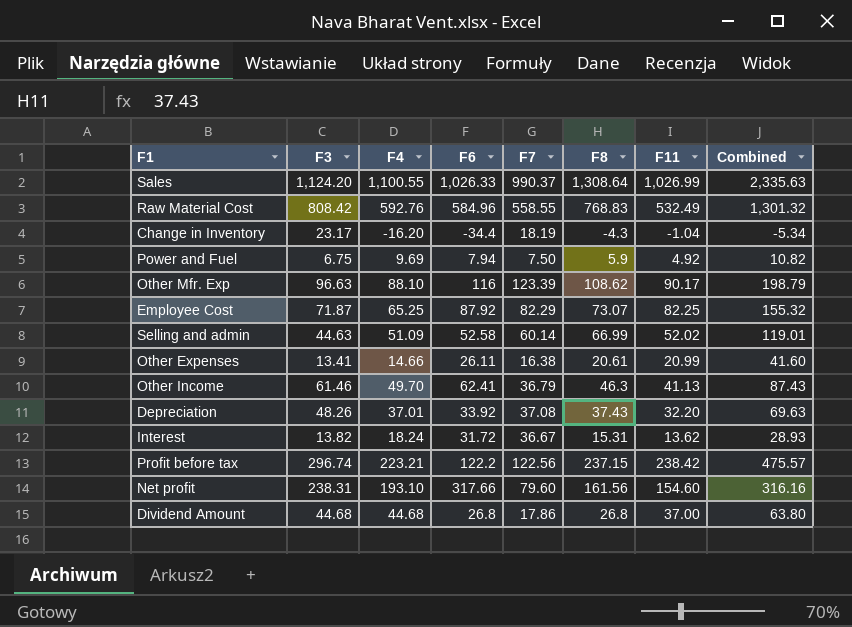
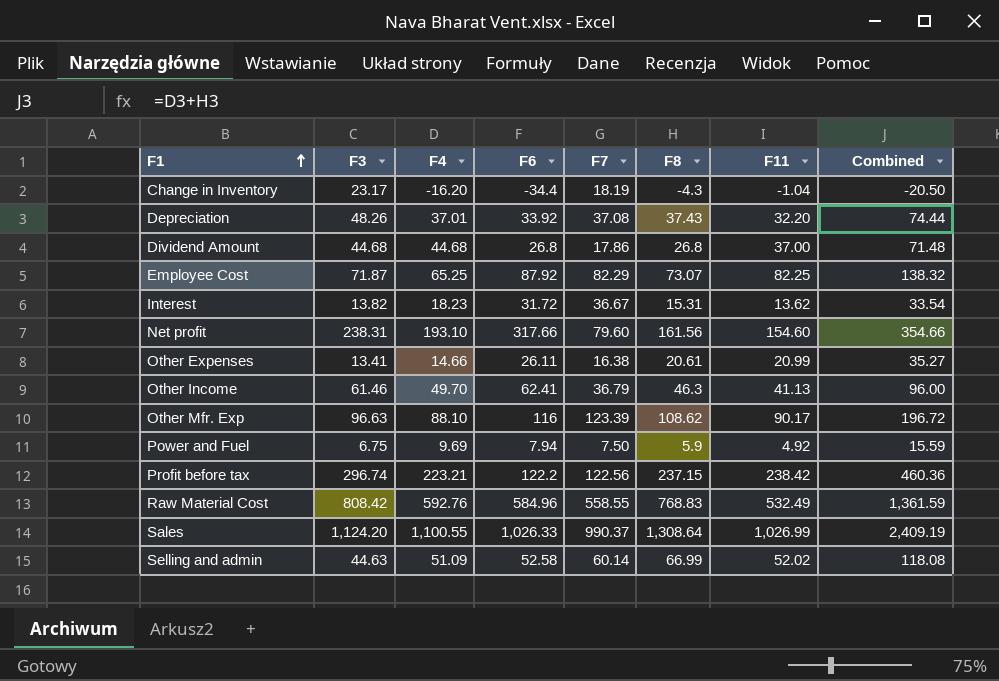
row order: none -> F1 ascending
column Combined | formula: [F8] + [F11] -> [F4] + [F8]
Interest | F4: 18.24 -> 18.23

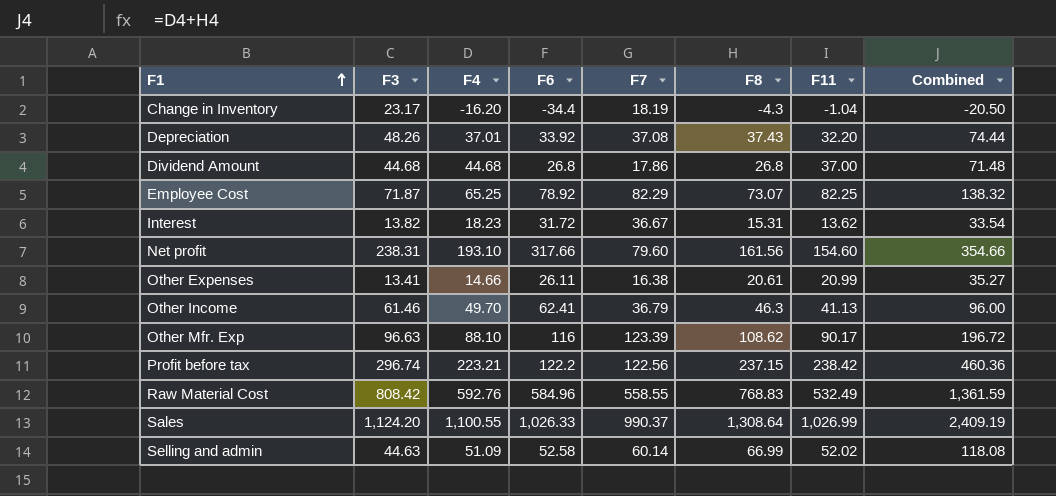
row Power and Fuel: 6.75 | 9.69 | 7.94 | 7.50 | 5.9 | 4.92 | 15.59 -> none
Employee Cost | F6: 87.92 -> 78.92

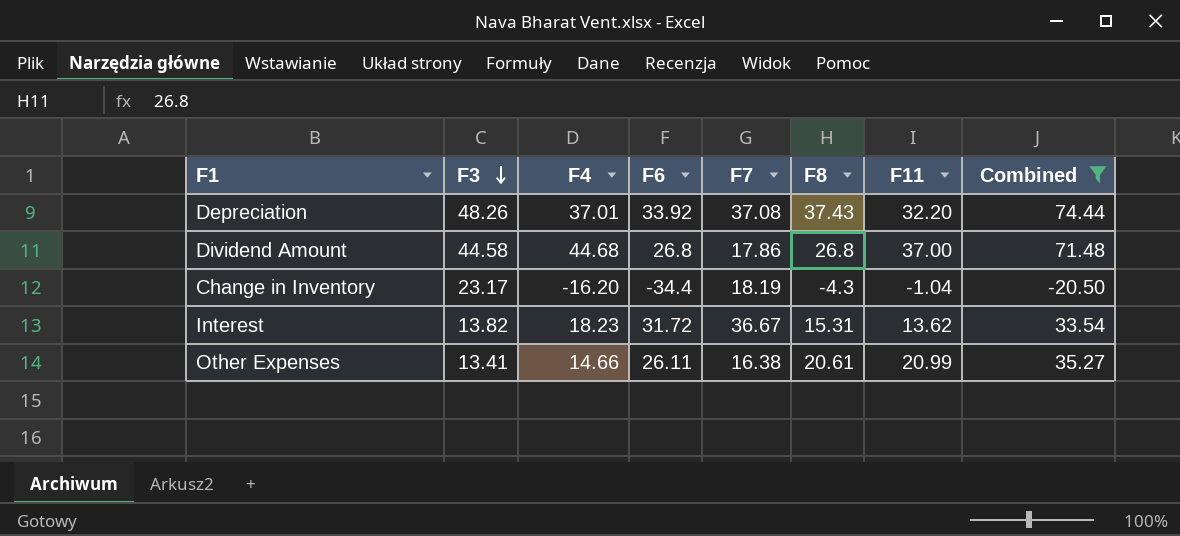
filter: none -> Combined <= 74.44
row order: F1 ascending -> F3 descending
Dividend Amount | F3: 44.68 -> 44.58

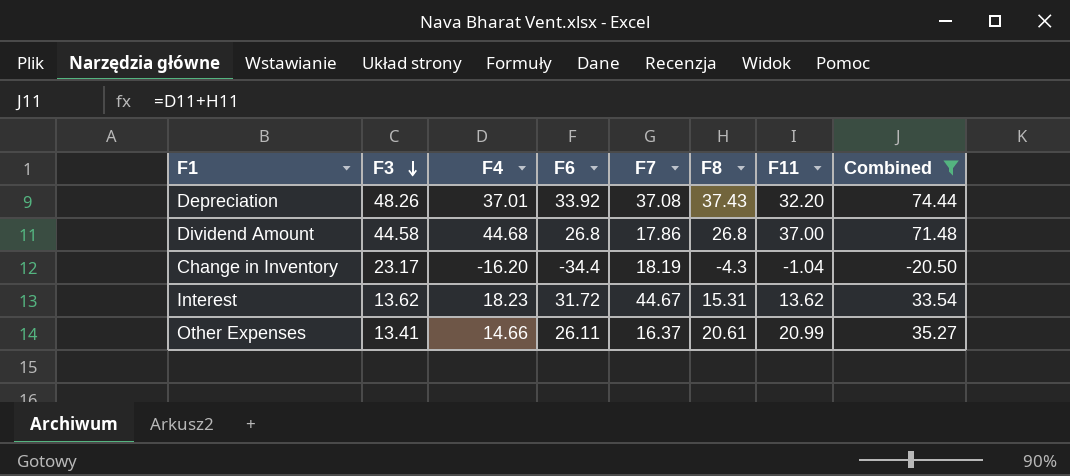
Interest | F3: 13.82 -> 13.62
Interest | F7: 36.67 -> 44.67
Other Expenses | F7: 16.38 -> 16.37

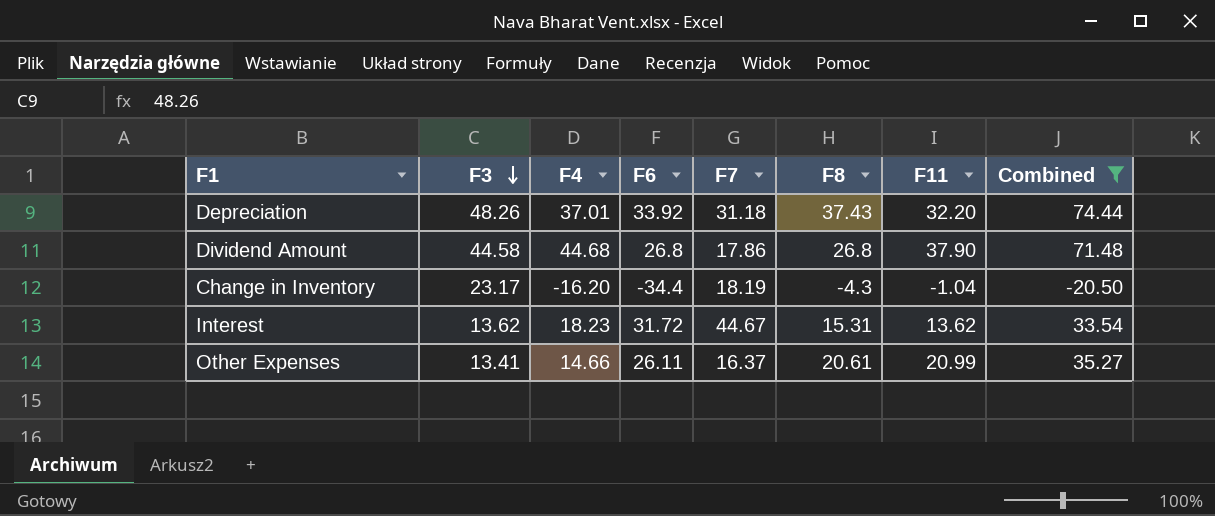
Depreciation | F7: 37.08 -> 31.18
Dividend Amount | F11: 37.00 -> 37.90

